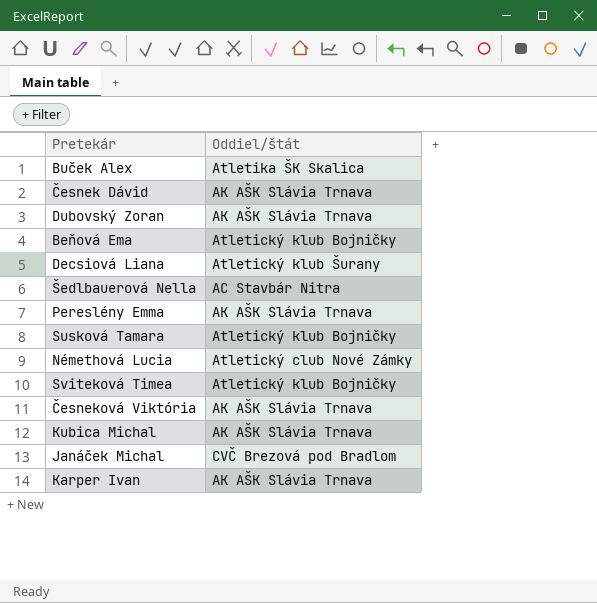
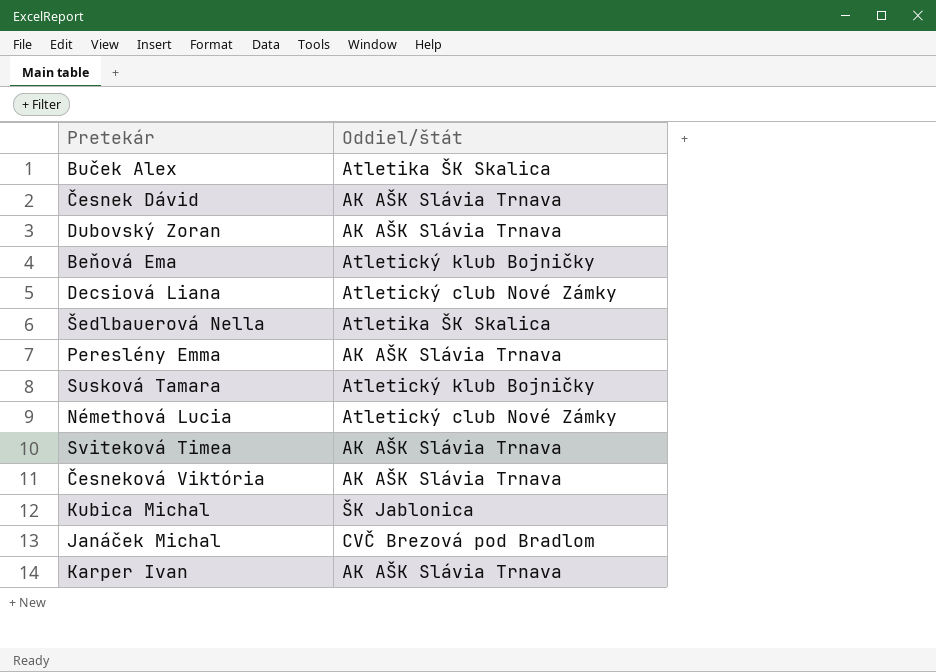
Decsiová Liana | Oddiel/štát: Atletický klub Šurany -> Atletický club Nové Zámky
Šedlbauerová Nella | Oddiel/štát: AC Stavbár Nitra -> Atletika ŠK Skalica
Sviteková Timea | Oddiel/štát: Atletický klub Bojničky -> AK AŠK Slávia Trnava
Kubica Michal | Oddiel/štát: AK AŠK Slávia Trnava -> ŠK Jablonica

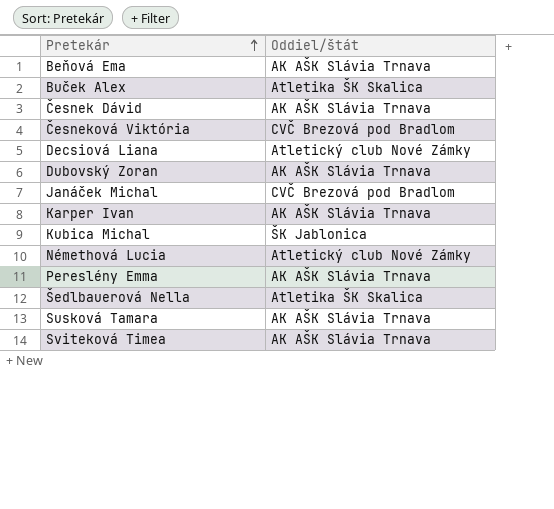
row order: none -> Pretekár ascending
Beňová Ema | Oddiel/štát: Atletický klub Bojničky -> AK AŠK Slávia Trnava
Česneková Viktória | Oddiel/štát: AK AŠK Slávia Trnava -> CVČ Brezová pod Bradlom
Susková Tamara | Oddiel/štát: Atletický klub Bojničky -> AK AŠK Slávia Trnava

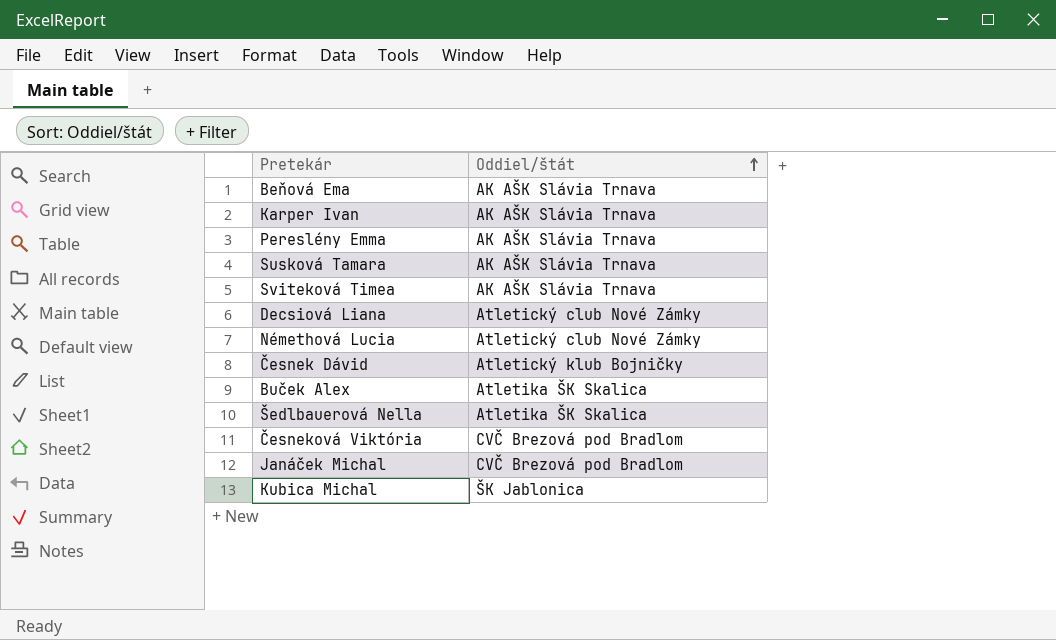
row order: Pretekár ascending -> Oddiel/štát ascending
row Dubovský Zoran: AK AŠK Slávia Trnava -> none
Česnek Dávid | Oddiel/štát: AK AŠK Slávia Trnava -> Atletický klub Bojničky

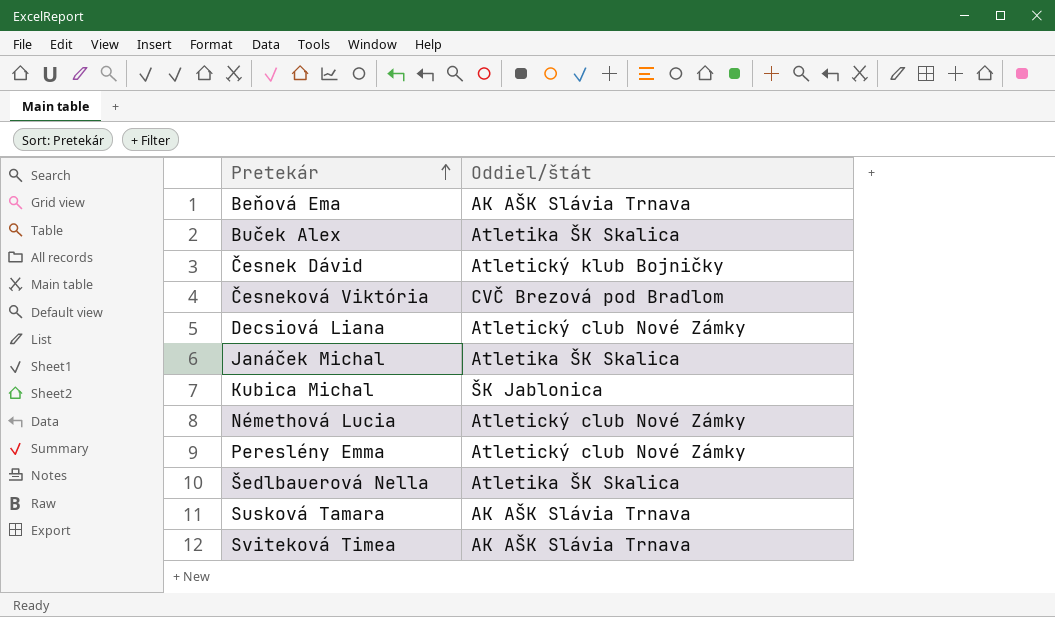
row order: Oddiel/štát ascending -> Pretekár ascending
row Karper Ivan: AK AŠK Slávia Trnava -> none
Janáček Michal | Oddiel/štát: CVČ Brezová pod Bradlom -> Atletika ŠK Skalica
Pereslény Emma | Oddiel/štát: AK AŠK Slávia Trnava -> Atletický club Nové Zámky

